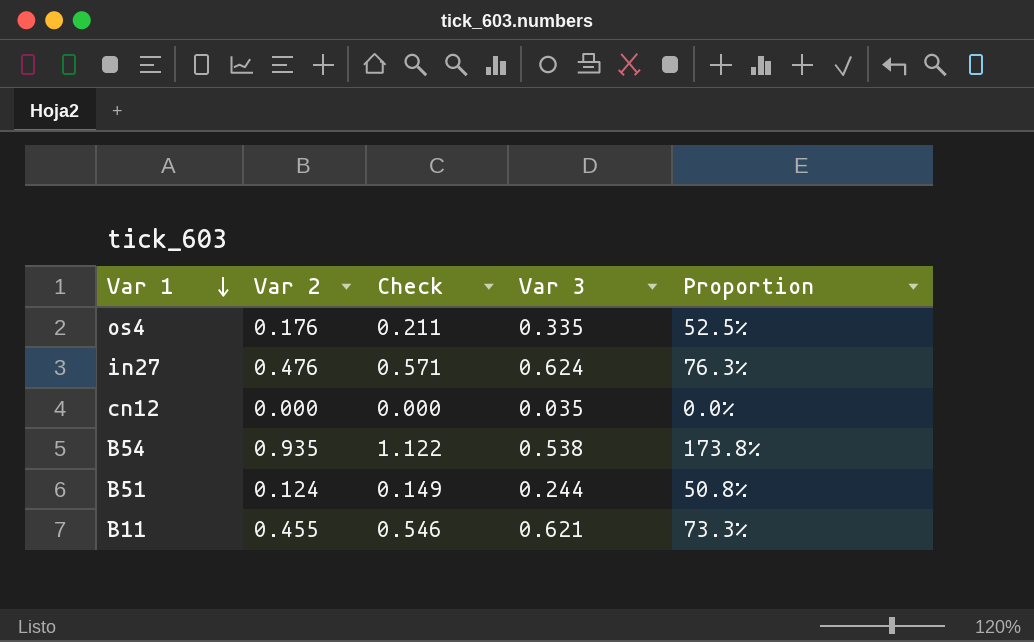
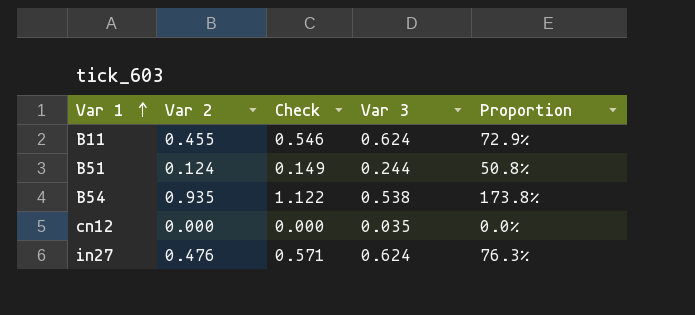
row order: Var 1 descending -> Var 1 ascending
row os4: 0.176 | 0.211 | 0.335 | 52.5% -> none
B11 | Var 3: 0.621 -> 0.624
B11 | Proportion: 73.3% -> 72.9%

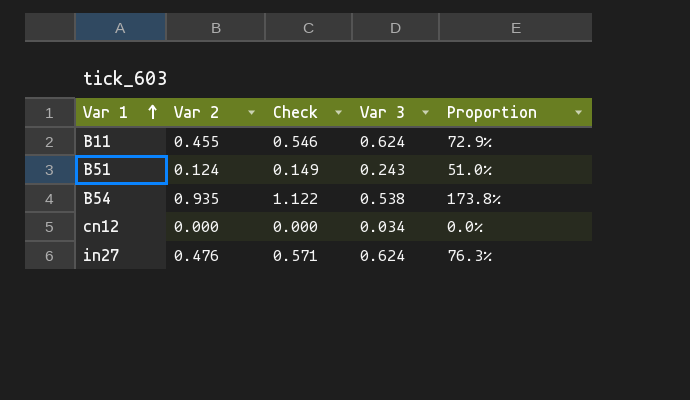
B51 | Var 3: 0.244 -> 0.243
B51 | Proportion: 50.8% -> 51.0%
cn12 | Var 3: 0.035 -> 0.034

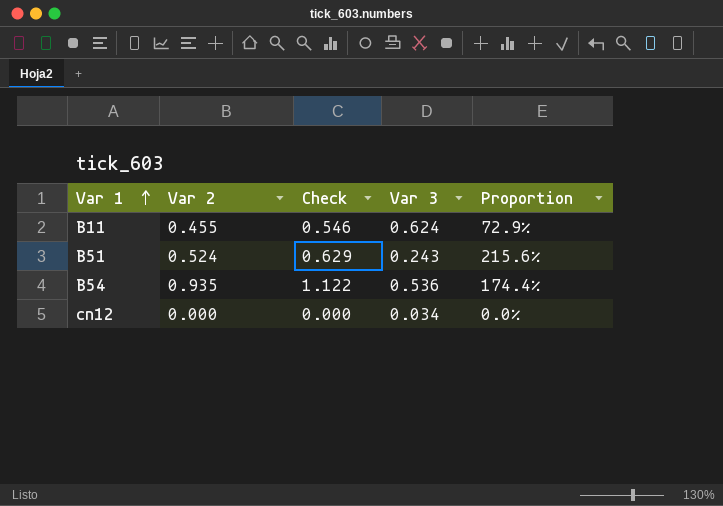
row in27: 0.476 | 0.571 | 0.624 | 76.3% -> none
B51 | Var 2: 0.124 -> 0.524
B51 | Check: 0.149 -> 0.629
B51 | Proportion: 51.0% -> 215.6%
B54 | Var 3: 0.538 -> 0.536
B54 | Proportion: 173.8% -> 174.4%

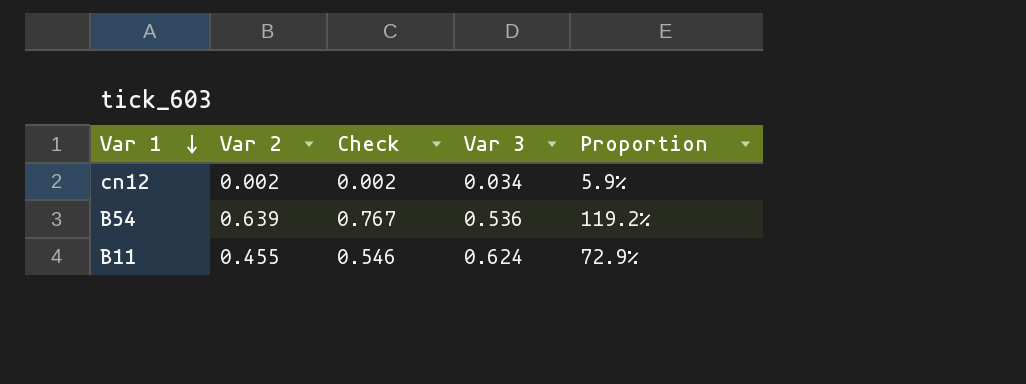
row order: Var 1 ascending -> Var 1 descending
row B51: 0.524 | 0.629 | 0.243 | 215.6% -> none
cn12 | Var 2: 0.000 -> 0.002
cn12 | Check: 0.000 -> 0.002
cn12 | Proportion: 0.0% -> 5.9%
B54 | Var 2: 0.935 -> 0.639
B54 | Check: 1.122 -> 0.767
B54 | Proportion: 174.4% -> 119.2%

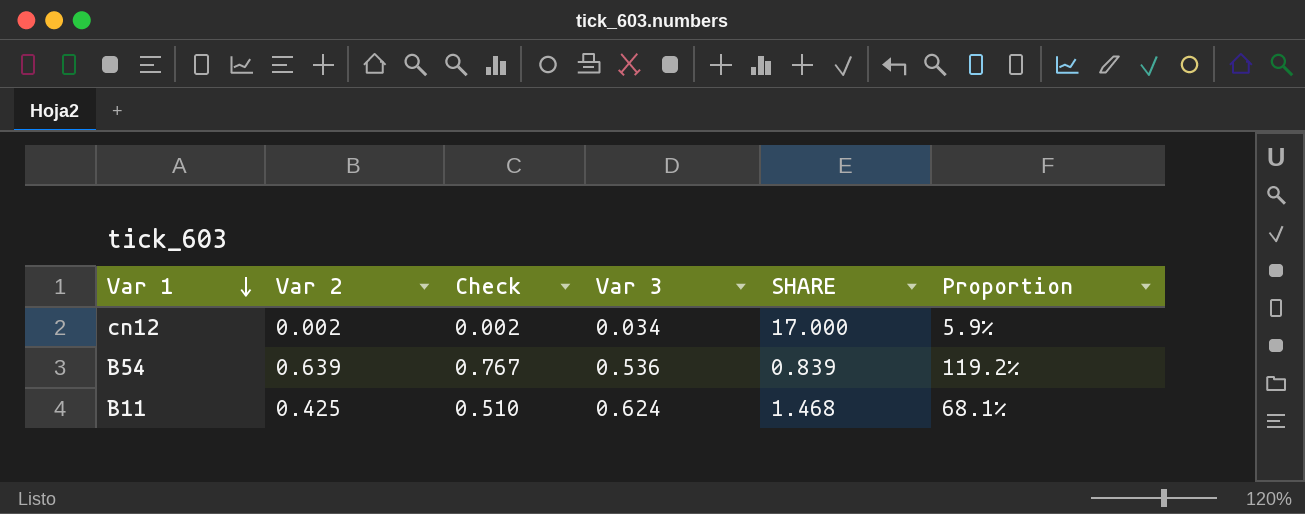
column SHARE | formula: none -> [Var 3] / [Var 2]
B11 | Var 2: 0.455 -> 0.425
B11 | Check: 0.546 -> 0.510
B11 | Proportion: 72.9% -> 68.1%

